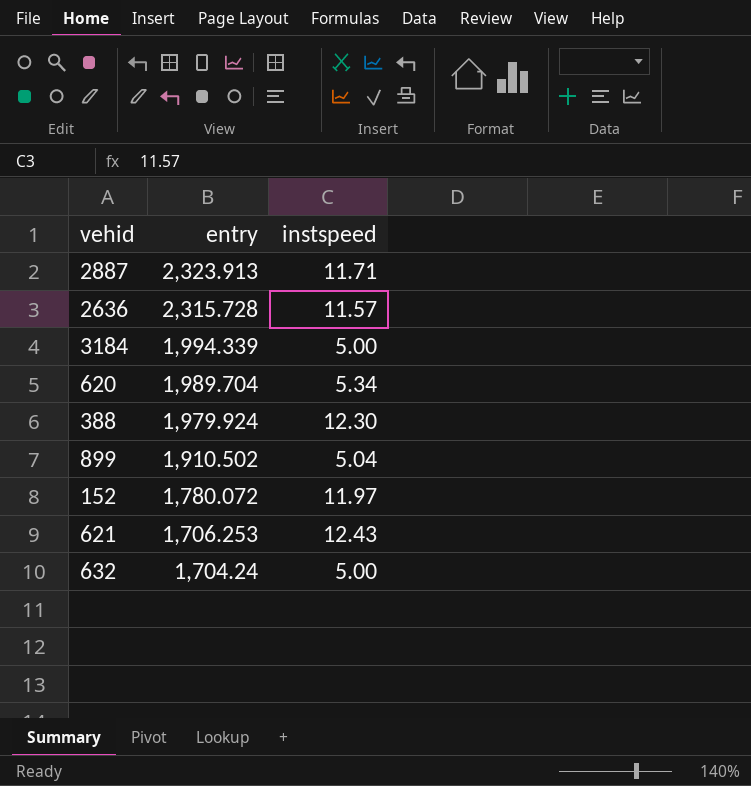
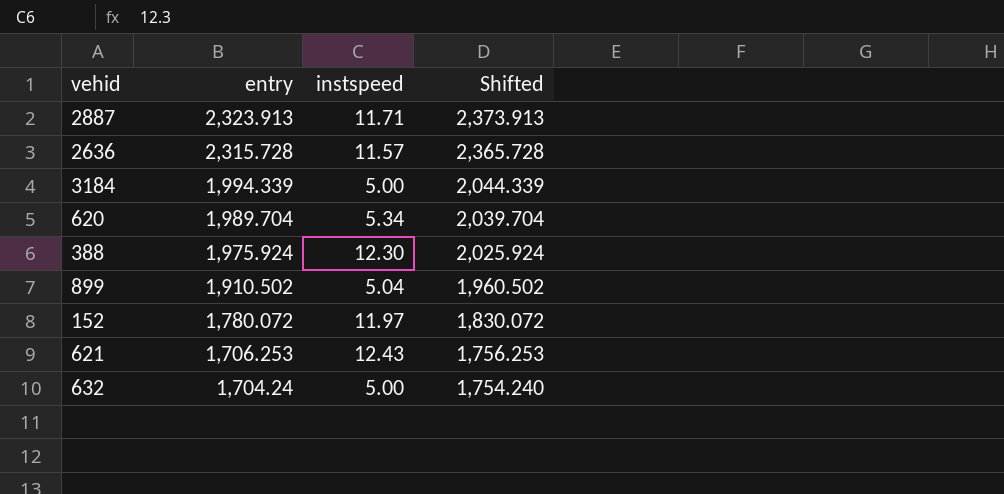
column Shifted | formula: none -> [entry] + 50
388 | entry: 1,979.924 -> 1,975.924

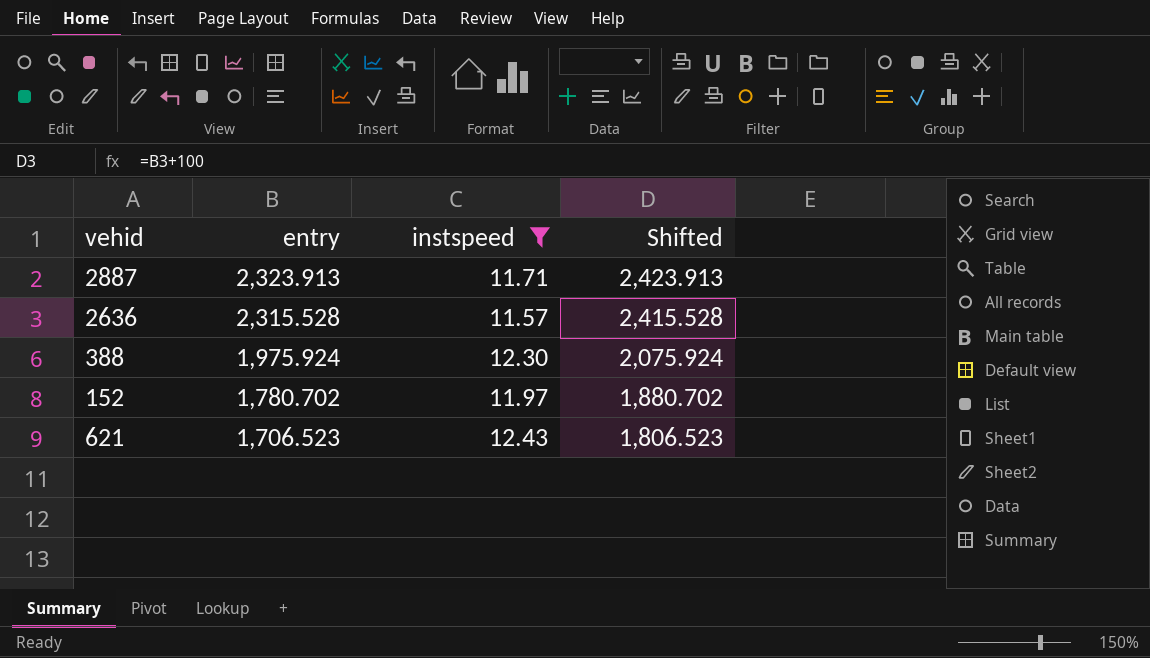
filter: none -> instspeed >= 11.57
column Shifted | formula: [entry] + 50 -> [entry] + 100
2636 | entry: 2,315.728 -> 2,315.528
152 | entry: 1,780.072 -> 1,780.702
621 | entry: 1,706.253 -> 1,706.523

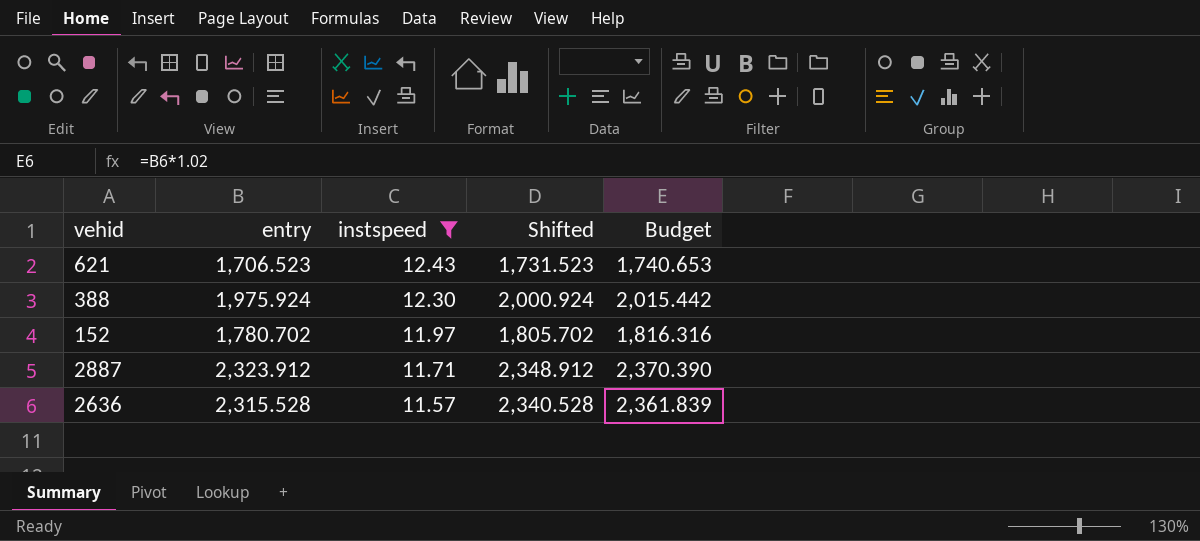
row order: entry descending -> instspeed descending
column Shifted | formula: [entry] + 100 -> [entry] + 25
column Budget | formula: none -> [entry] * 1.02
2887 | entry: 2,323.913 -> 2,323.912

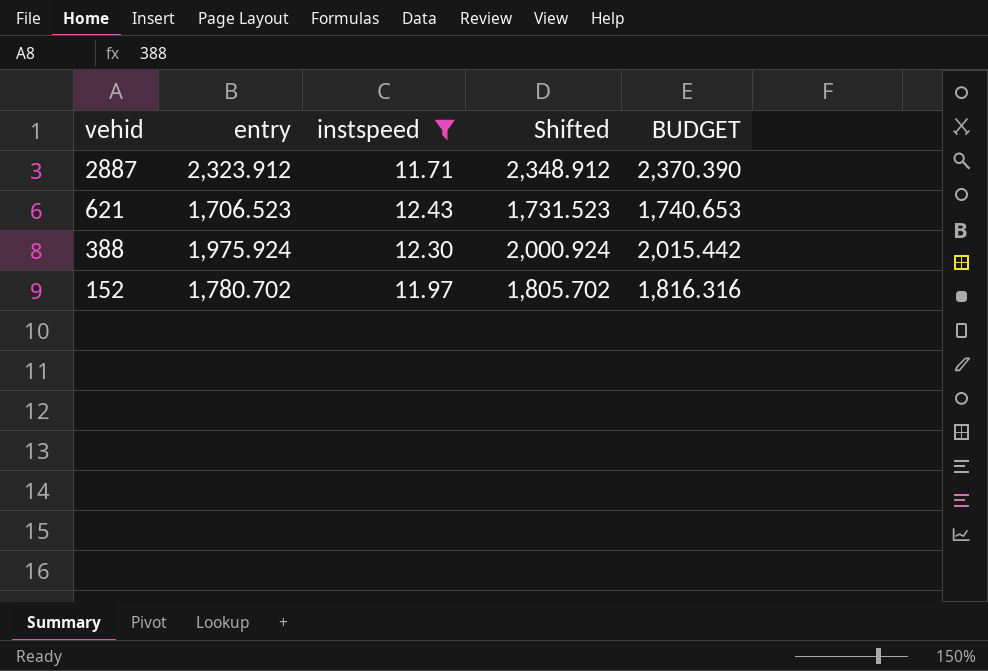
row order: instspeed descending -> vehid descending
column name: Budget -> BUDGET
row 2636: 2,315.528 | 11.57 | 2,340.528 | 2,361.839 -> none

